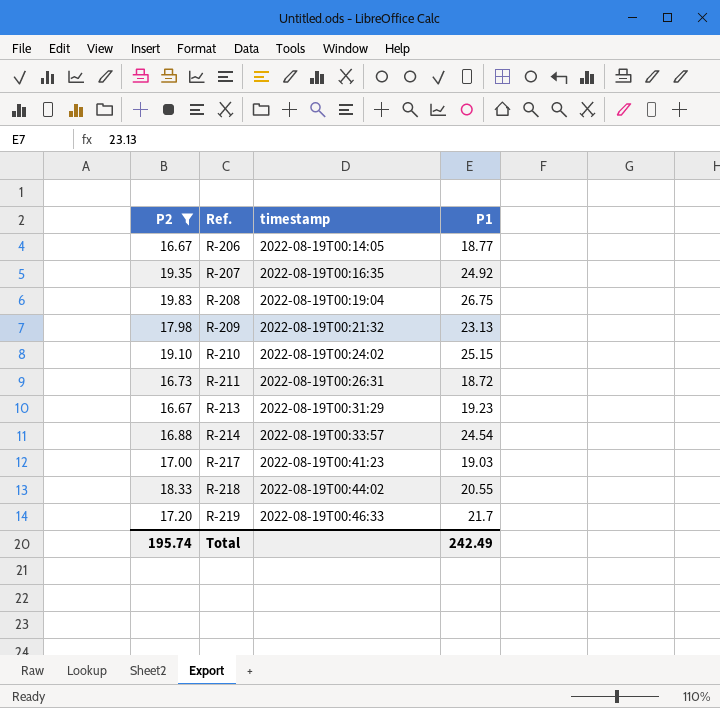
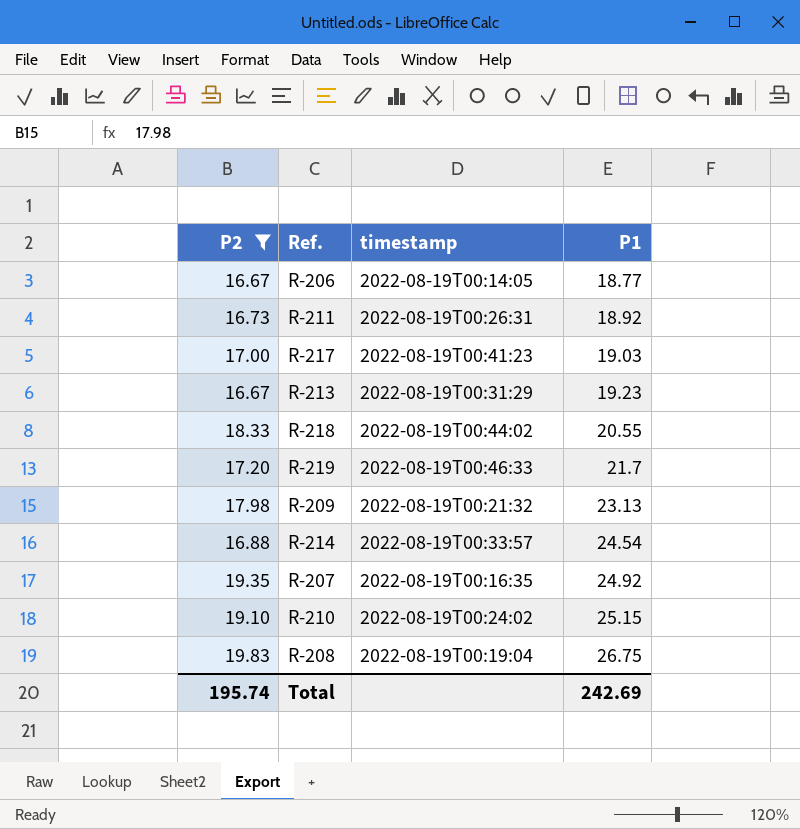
row order: Ref. ascending -> P1 ascending
R-211 | P1: 18.72 -> 18.92
Total | P1: 242.49 -> 242.69

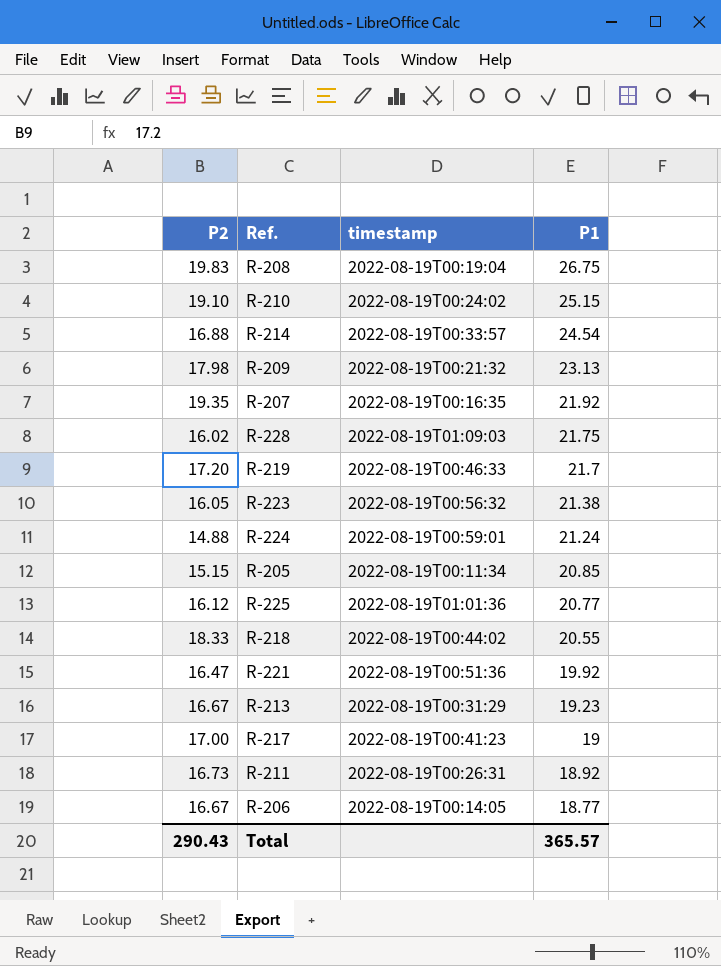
filter: P2 >= 16.67 -> none
row order: P1 ascending -> P1 descending
R-207 | P1: 24.92 -> 21.92
R-217 | P1: 19.03 -> 19
Total | P2: 195.74 -> 290.43
Total | P1: 242.69 -> 365.57

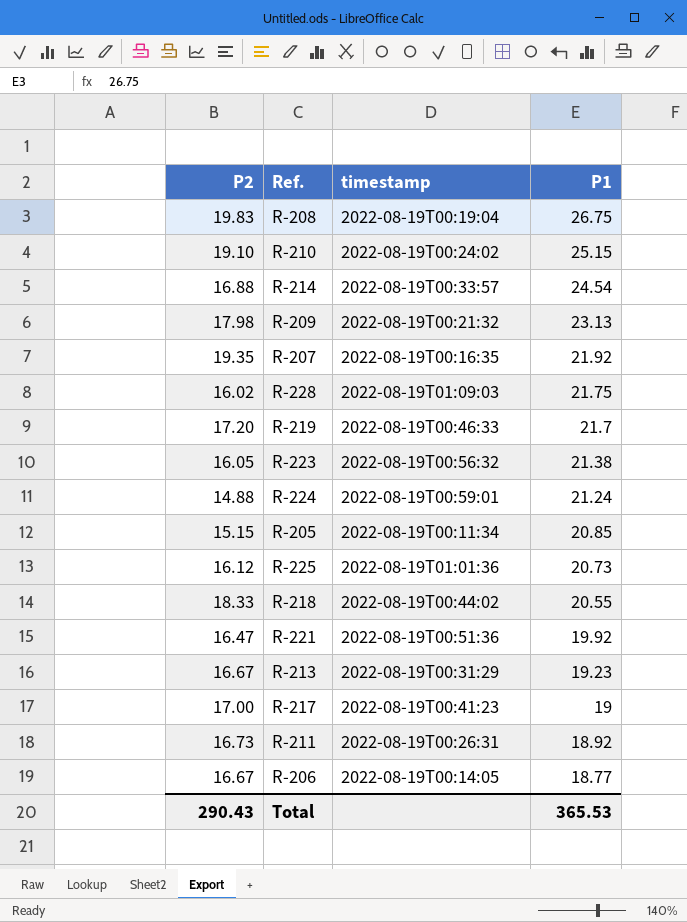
R-225 | P1: 20.77 -> 20.73
Total | P1: 365.57 -> 365.53

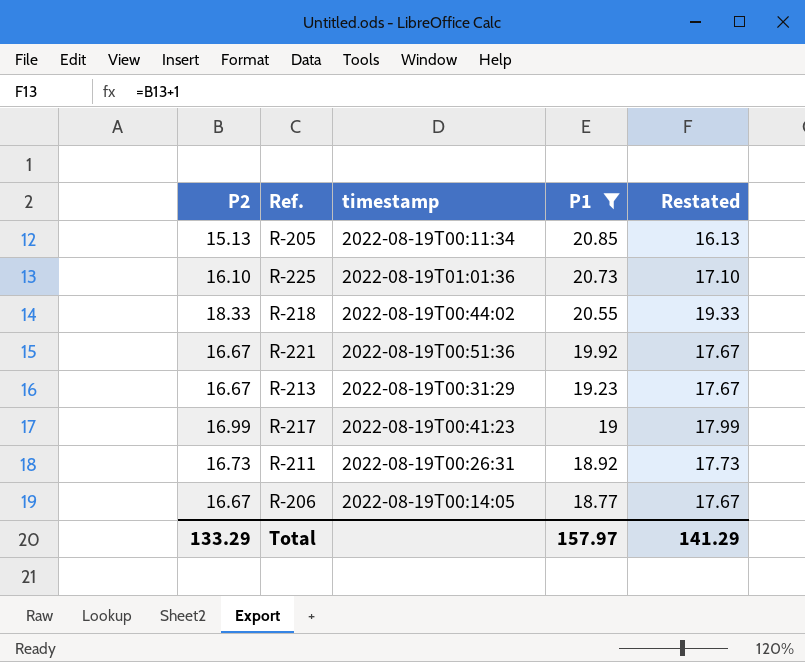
filter: none -> P1 <= 20.85
column Restated | formula: none -> [P2] + 1
R-205 | P2: 15.15 -> 15.13
R-225 | P2: 16.12 -> 16.10
R-221 | P2: 16.47 -> 16.67
R-217 | P2: 17.00 -> 16.99
Total | P2: 290.43 -> 133.29
Total | P1: 365.53 -> 157.97

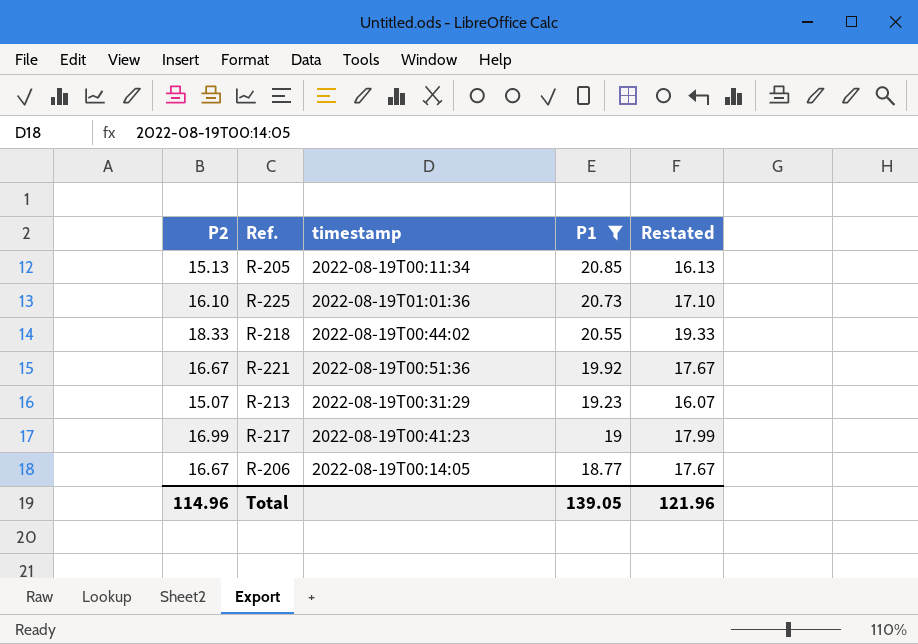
row R-211: 16.73 | 2022-08-19T00:26:31 | 18.92 | 17.73 -> none
R-213 | P2: 16.67 -> 15.07
R-213 | Restated: 17.67 -> 16.07
Total | P2: 133.29 -> 114.96
Total | P1: 157.97 -> 139.05
Total | Restated: 141.29 -> 121.96

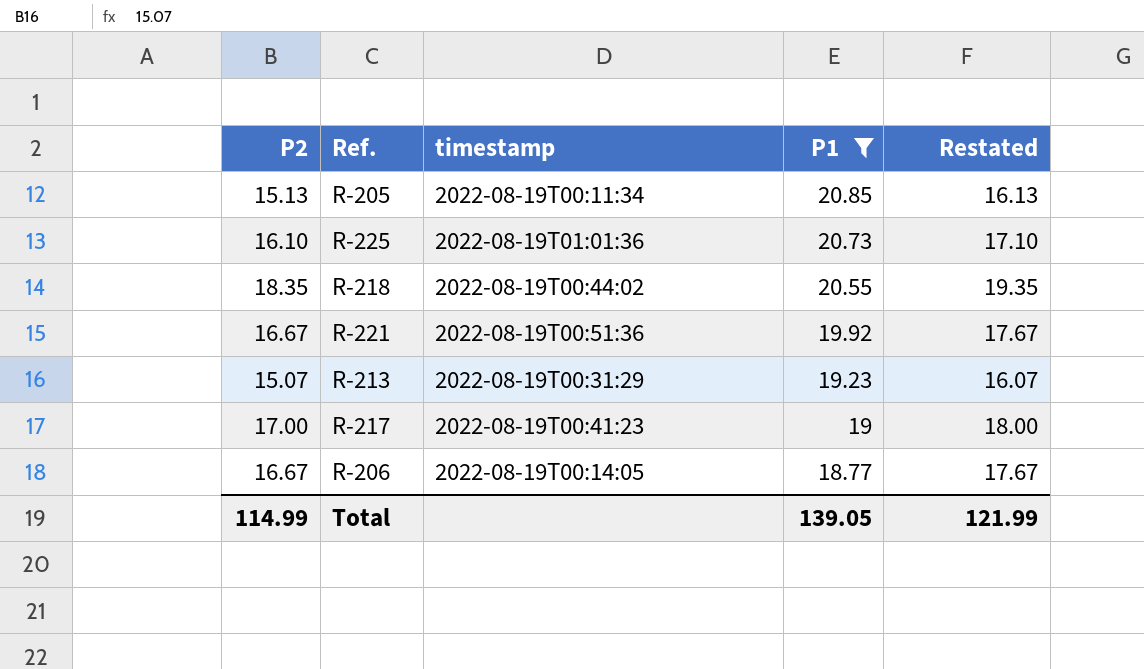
R-218 | P2: 18.33 -> 18.35
R-218 | Restated: 19.33 -> 19.35
R-217 | P2: 16.99 -> 17.00
R-217 | Restated: 17.99 -> 18.00
Total | P2: 114.96 -> 114.99
Total | Restated: 121.96 -> 121.99

